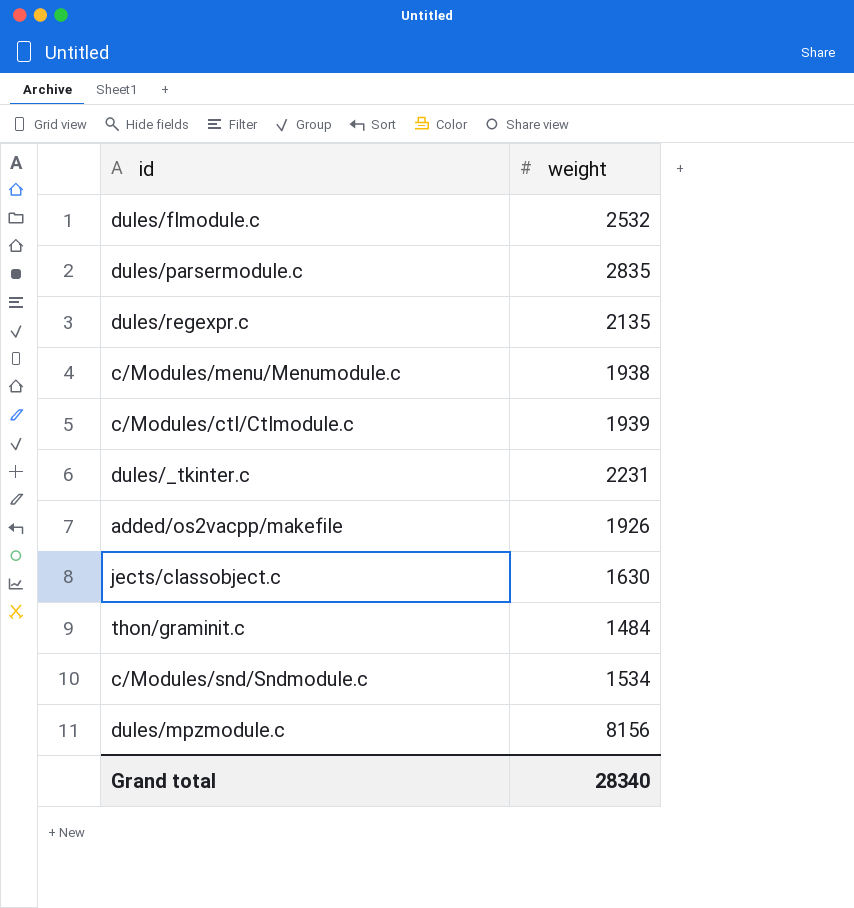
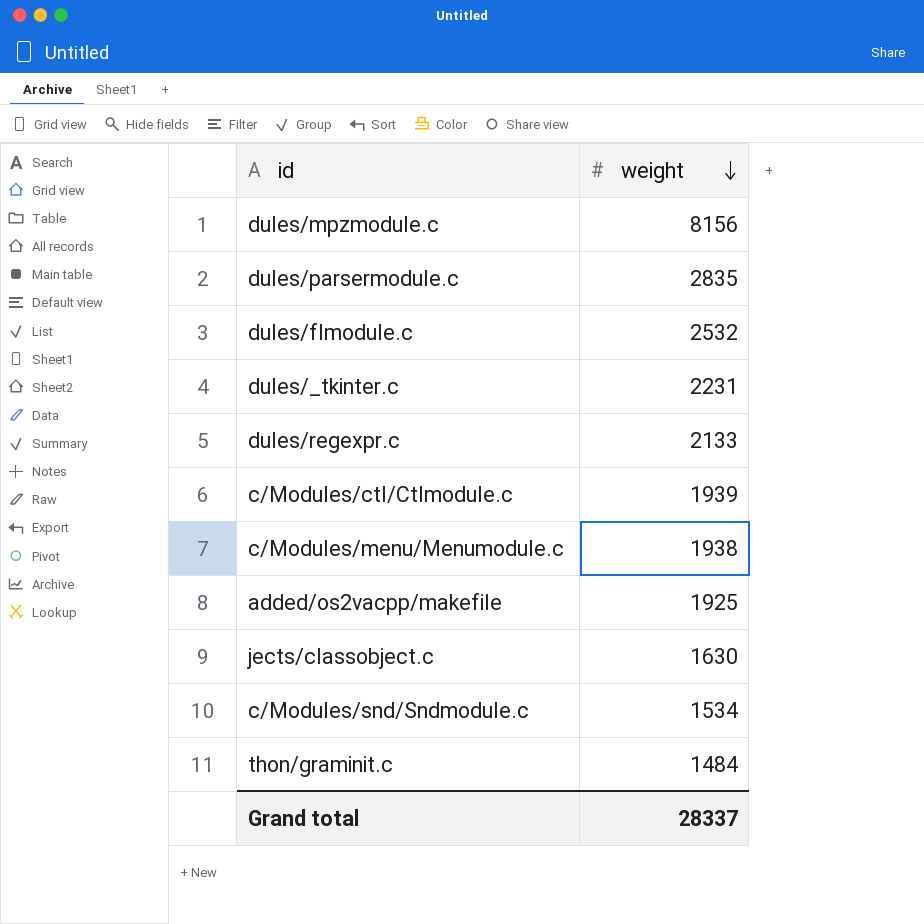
row order: none -> weight descending
dules/regexpr.c | weight: 2135 -> 2133
added/os2vacpp/makefile | weight: 1926 -> 1925
Grand total | weight: 28340 -> 28337

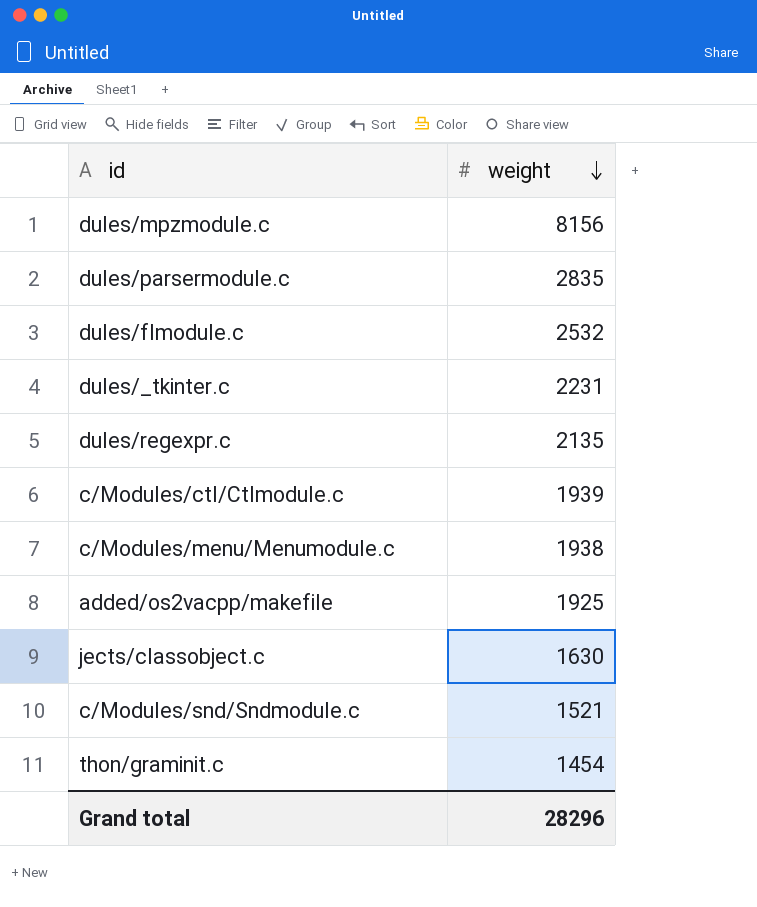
dules/regexpr.c | weight: 2133 -> 2135
c/Modules/snd/Sndmodule.c | weight: 1534 -> 1521
thon/graminit.c | weight: 1484 -> 1454
Grand total | weight: 28337 -> 28296

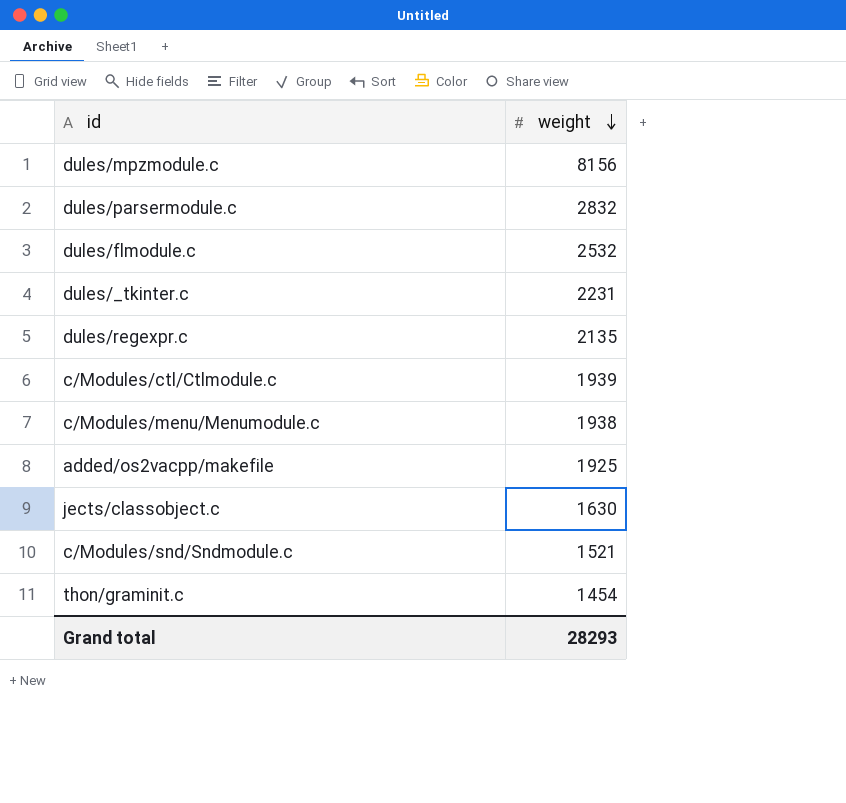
dules/parsermodule.c | weight: 2835 -> 2832
Grand total | weight: 28296 -> 28293

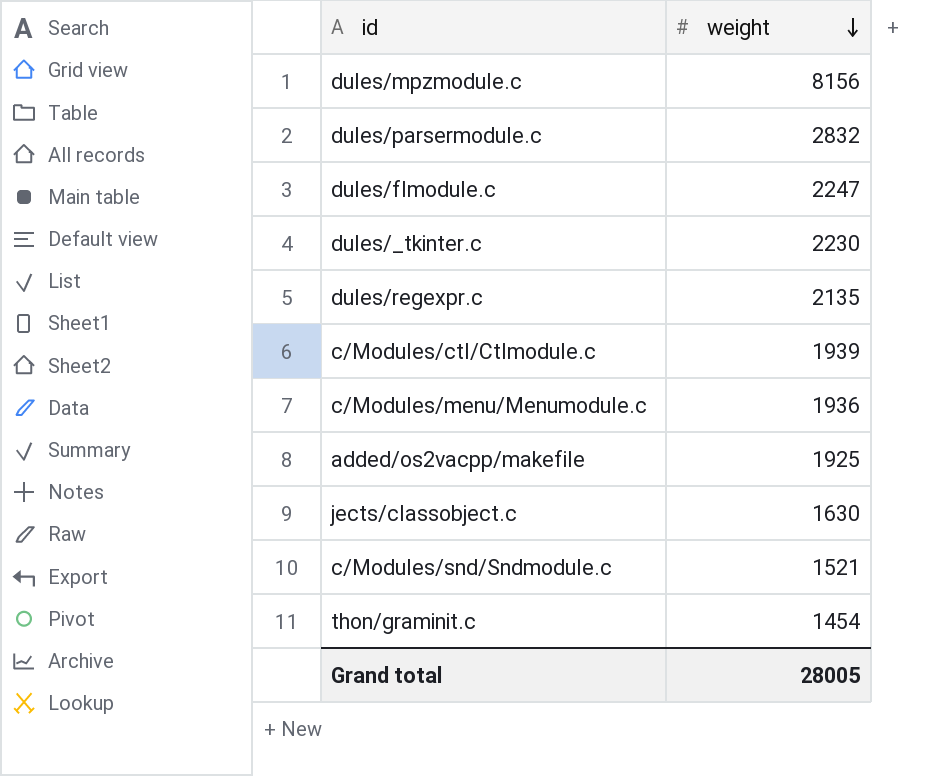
dules/flmodule.c | weight: 2532 -> 2247
dules/_tkinter.c | weight: 2231 -> 2230
c/Modules/menu/Menumodule.c | weight: 1938 -> 1936
Grand total | weight: 28293 -> 28005

